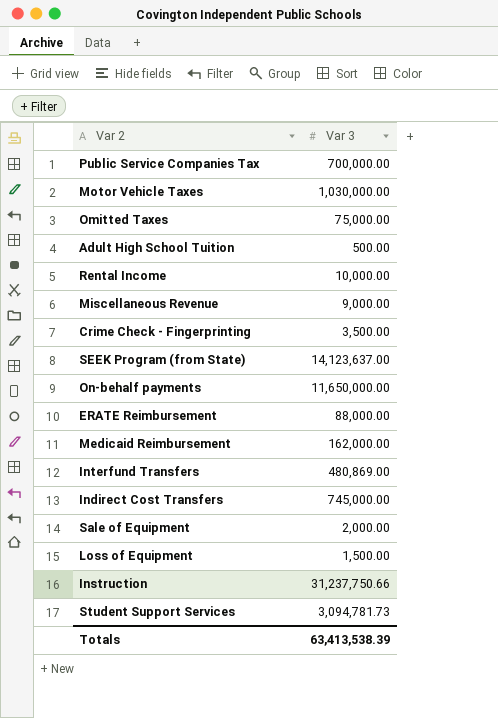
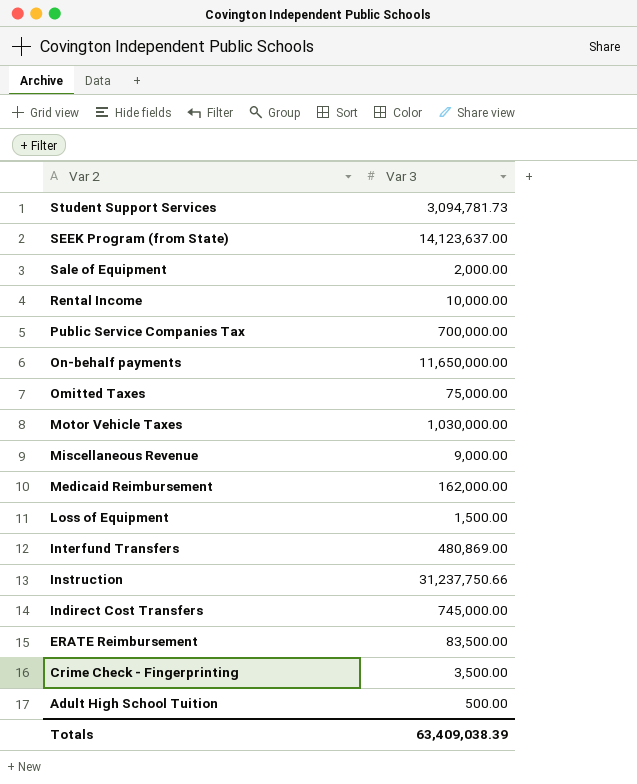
row order: none -> Var 2 descending
ERATE Reimbursement | Var 3: 88,000.00 -> 83,500.00
Totals | Var 3: 63,413,538.39 -> 63,409,038.39

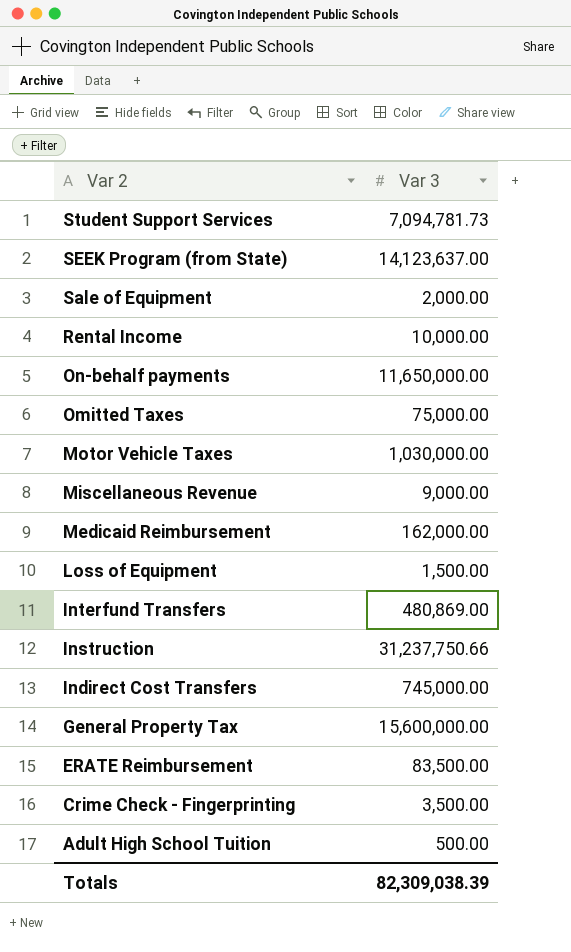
row Public Service Companies Tax: 700,000.00 -> none
Student Support Services | Var 3: 3,094,781.73 -> 7,094,781.73
row General Property Tax: none -> 15,600,000.00
Totals | Var 3: 63,409,038.39 -> 82,309,038.39

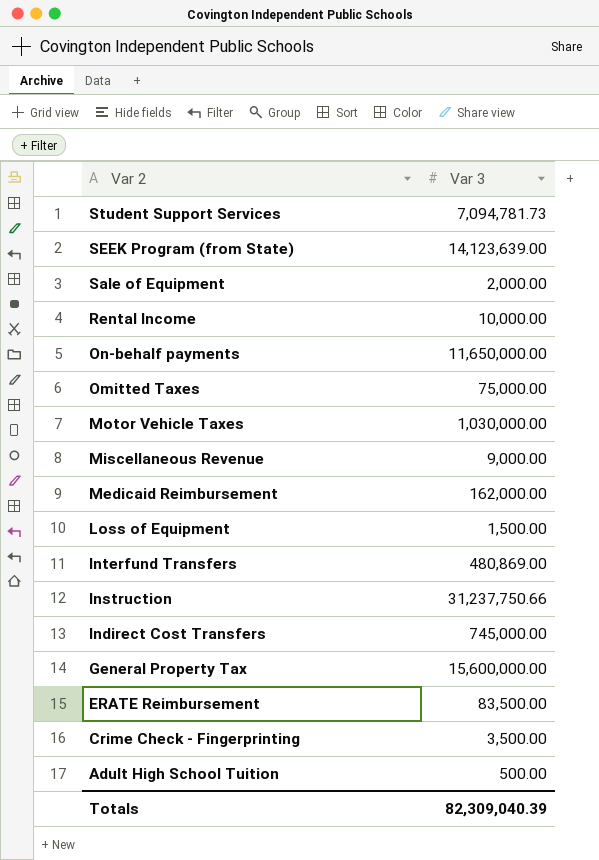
SEEK Program (from State) | Var 3: 14,123,637.00 -> 14,123,639.00
Totals | Var 3: 82,309,038.39 -> 82,309,040.39

